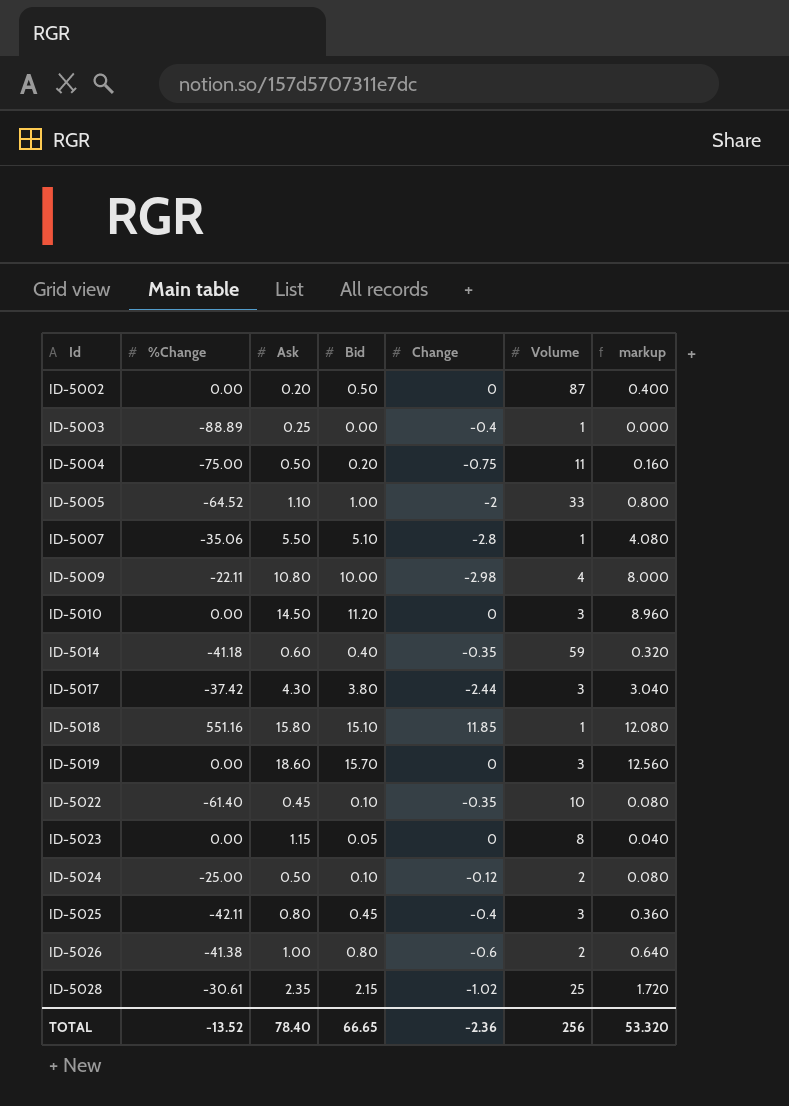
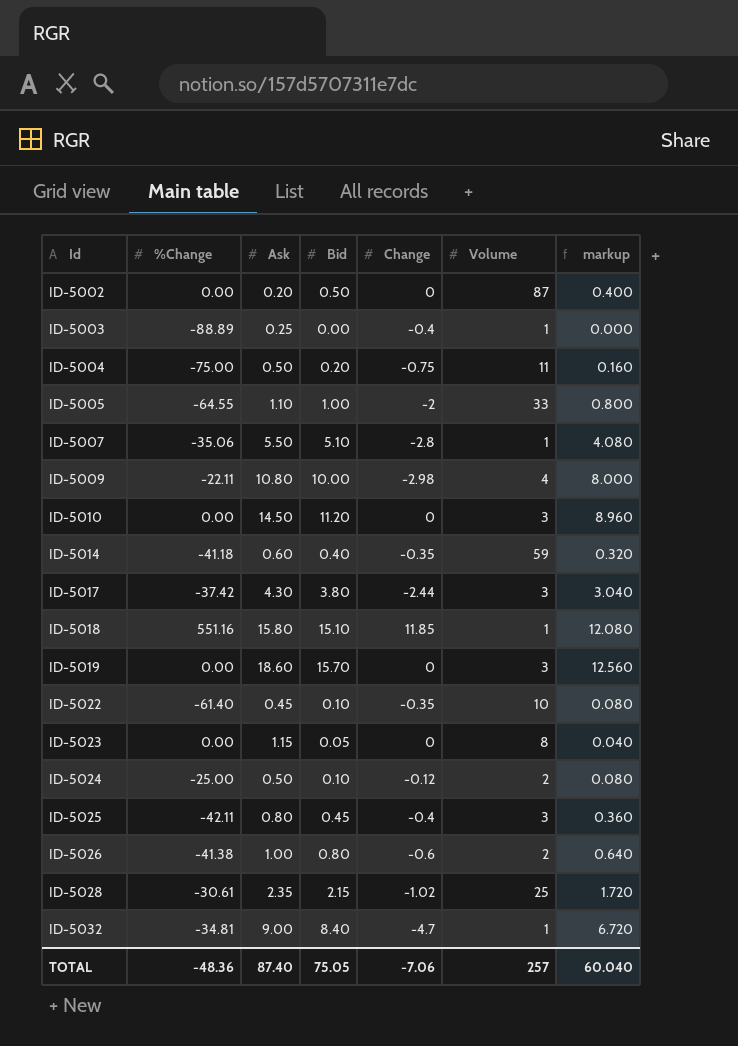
ID-5005 | %Change: -64.52 -> -64.55
row ID-5032: none -> -34.81 | 9.00 | 8.40 | -4.7 | 1 | 6.720
TOTAL | %Change: -13.52 -> -48.36
TOTAL | Ask: 78.40 -> 87.40
TOTAL | Bid: 66.65 -> 75.05
TOTAL | Change: -2.36 -> -7.06
TOTAL | Volume: 256 -> 257
TOTAL | markup: 53.320 -> 60.040

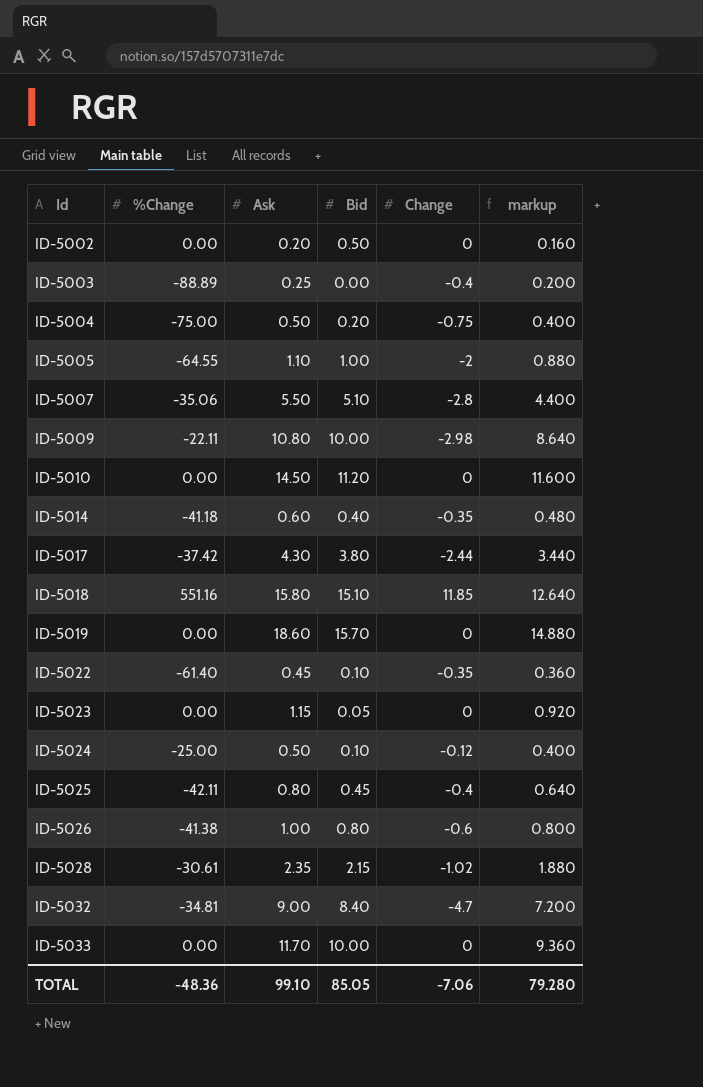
column Volume | position: 6 -> none
column markup | formula: [Bid] * 0.8 -> [Ask] * 0.8
row ID-5033: none -> 0.00 | 11.70 | 10.00 | 0 | 9.360
TOTAL | Ask: 87.40 -> 99.10
TOTAL | Bid: 75.05 -> 85.05
TOTAL | markup: 60.040 -> 79.280

